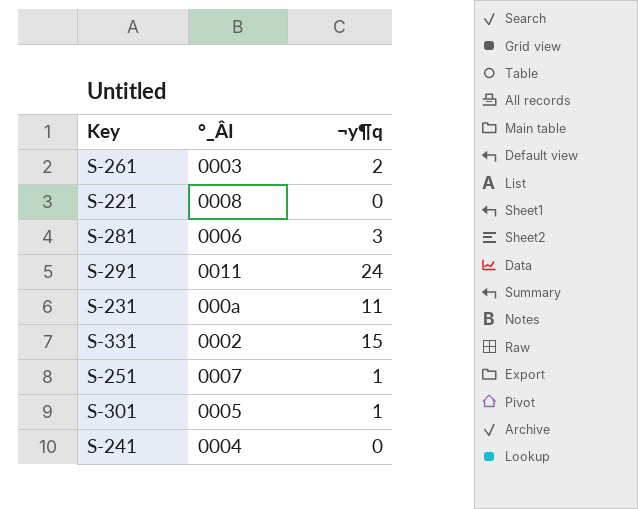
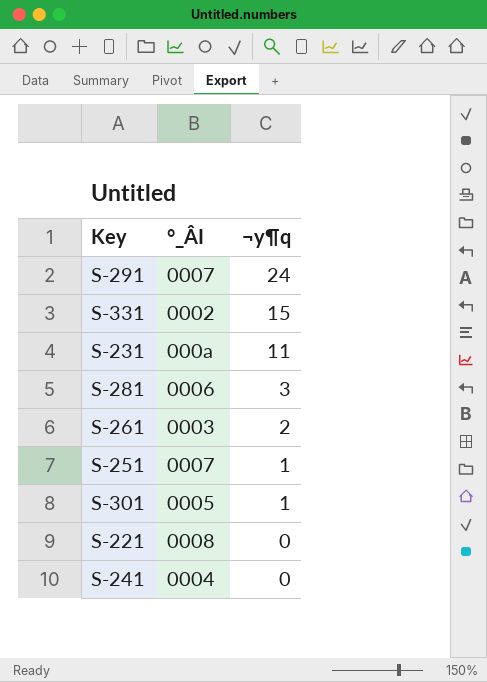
row order: none -> ¬y¶q descending
S-291 | °_ÂI: 0011 -> 0007

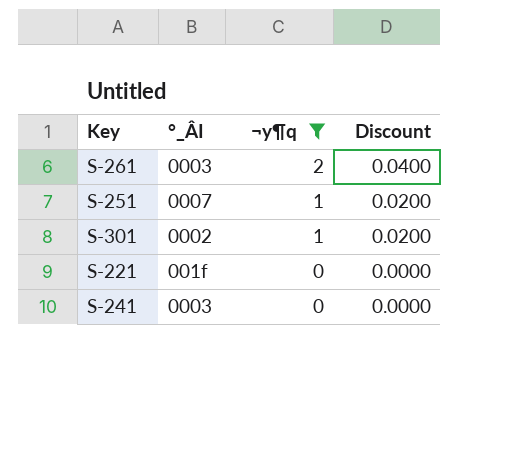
filter: none -> ¬y¶q <= 2
column Discount | formula: none -> [¬y¶q] * 0.02
S-301 | °_ÂI: 0005 -> 0002
S-221 | °_ÂI: 0008 -> 001f
S-241 | °_ÂI: 0004 -> 0003

